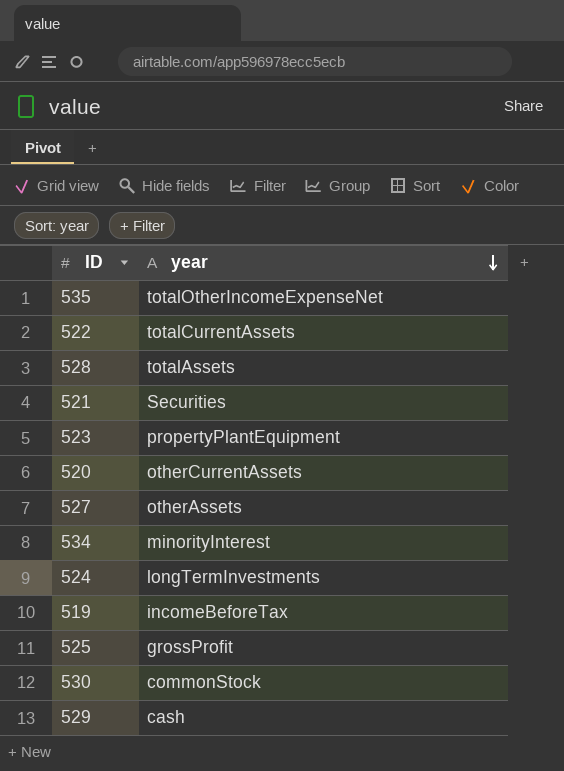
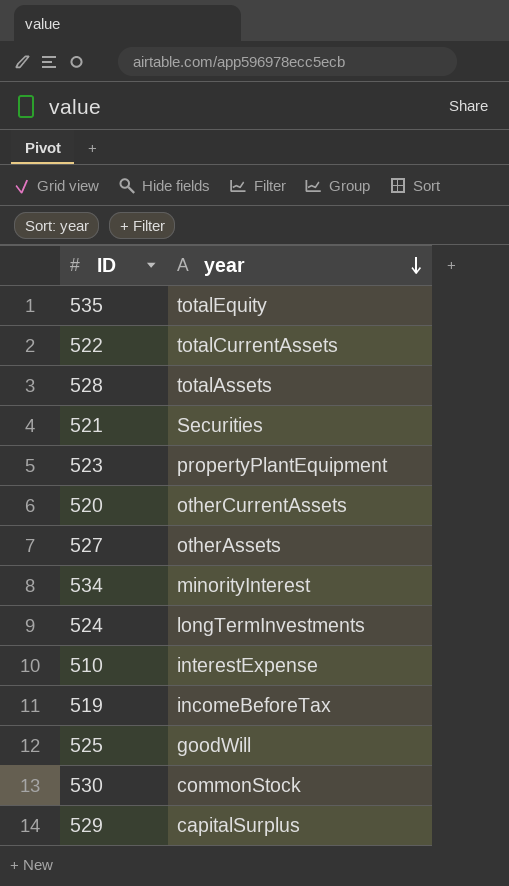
535 | year: totalOtherIncomeExpenseNet -> totalEquity
row 510: none -> interestExpense
525 | year: grossProfit -> goodWill
529 | year: cash -> capitalSurplus

